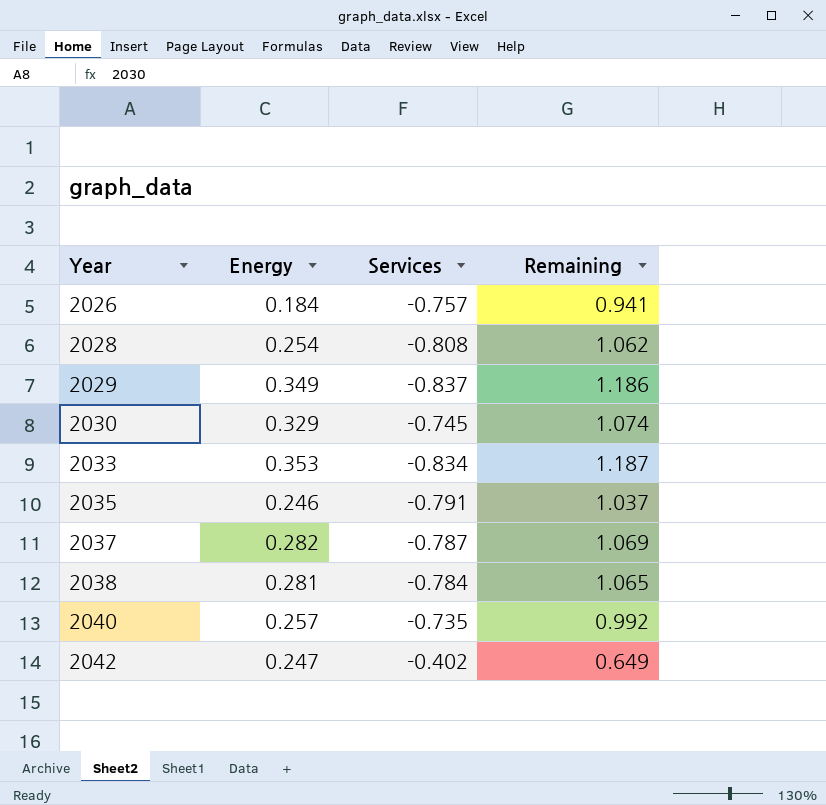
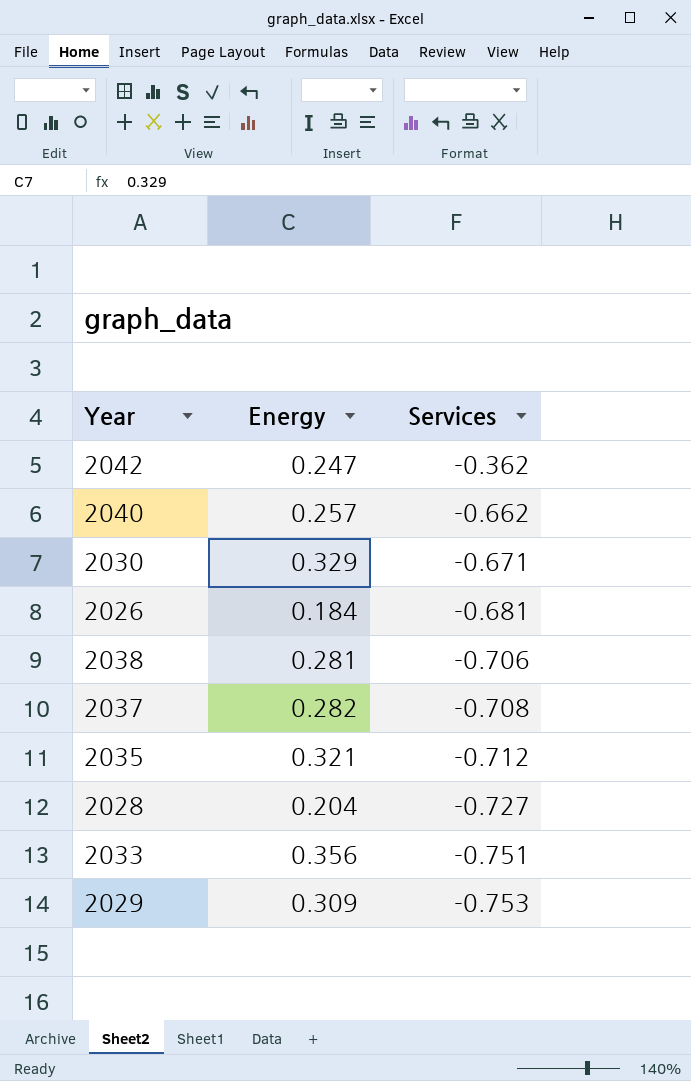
row order: Year ascending -> Services descending
column Remaining | formula: [Energy] - [Services] -> none
2042 | Services: -0.402 -> -0.362
2040 | Services: -0.735 -> -0.662
2030 | Services: -0.745 -> -0.671
2026 | Services: -0.757 -> -0.681
2038 | Services: -0.784 -> -0.706
2037 | Services: -0.787 -> -0.708
2035 | Energy: 0.246 -> 0.321
2035 | Services: -0.791 -> -0.712
2028 | Energy: 0.254 -> 0.204
2028 | Services: -0.808 -> -0.727
2033 | Energy: 0.353 -> 0.356
2033 | Services: -0.834 -> -0.751
2029 | Energy: 0.349 -> 0.309
2029 | Services: -0.837 -> -0.753

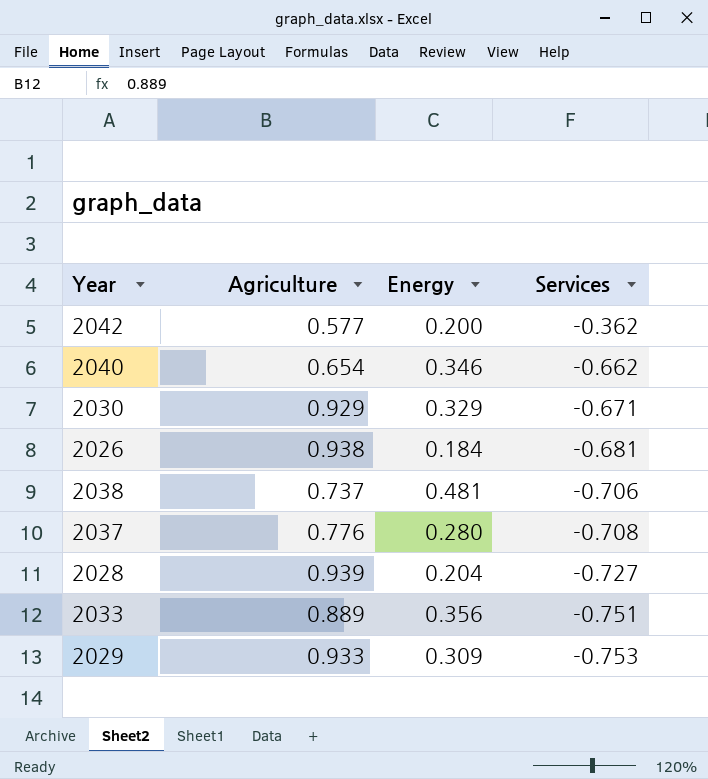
column Agriculture | position: none -> 2
row 2035: 0.321 | -0.712 -> none
2042 | Energy: 0.247 -> 0.200
2040 | Energy: 0.257 -> 0.346
2038 | Energy: 0.281 -> 0.481
2037 | Energy: 0.282 -> 0.280

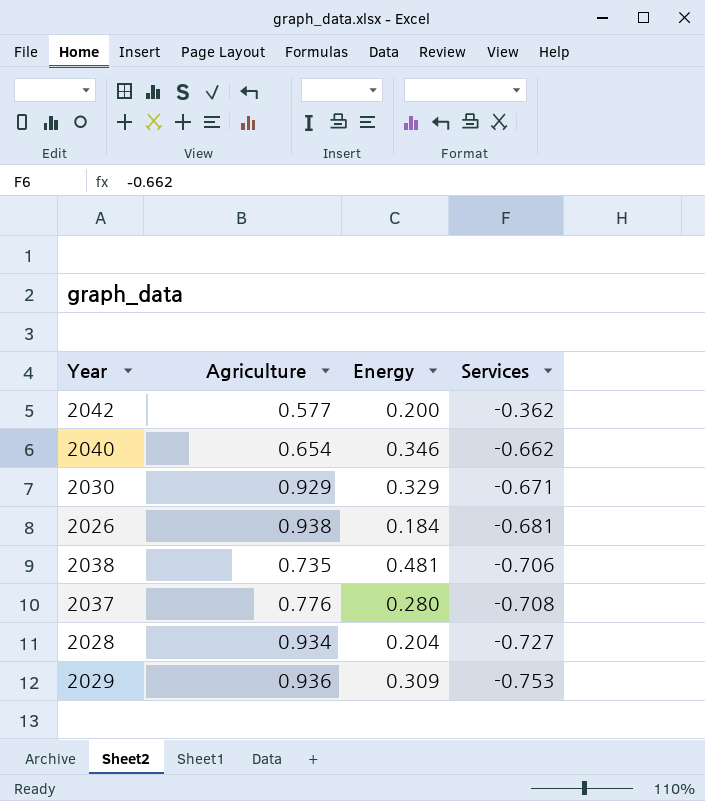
row 2033: 0.889 | 0.356 | -0.751 -> none
2038 | Agriculture: 0.737 -> 0.735
2028 | Agriculture: 0.939 -> 0.934
2029 | Agriculture: 0.933 -> 0.936

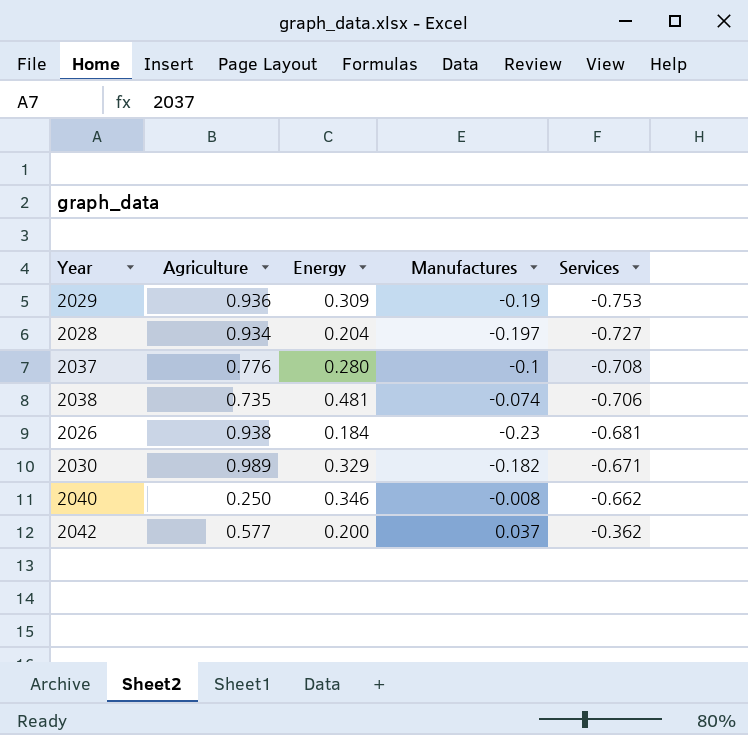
row order: Services descending -> Services ascending
column Manufactures | position: none -> 4
2030 | Agriculture: 0.929 -> 0.989
2040 | Agriculture: 0.654 -> 0.250

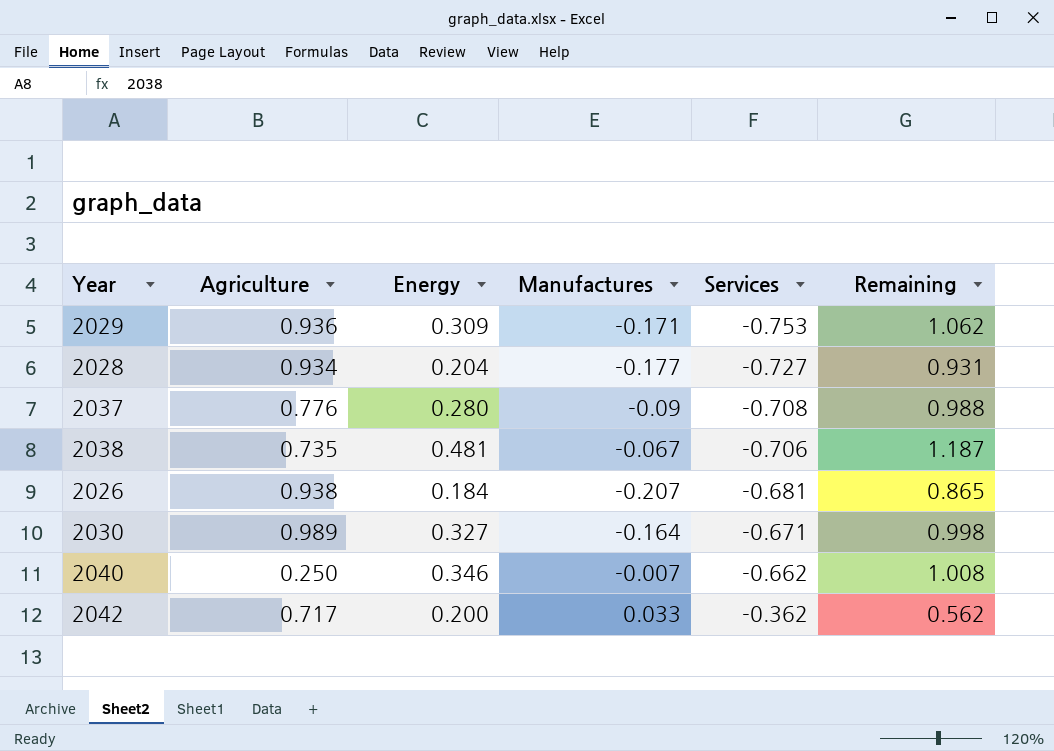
column Remaining | formula: none -> [Energy] - [Services]
2029 | Manufactures: -0.19 -> -0.171
2028 | Manufactures: -0.197 -> -0.177
2037 | Manufactures: -0.1 -> -0.09
2038 | Manufactures: -0.074 -> -0.067
2026 | Manufactures: -0.23 -> -0.207
2030 | Energy: 0.329 -> 0.327
2030 | Manufactures: -0.182 -> -0.164
2040 | Manufactures: -0.008 -> -0.007
2042 | Agriculture: 0.577 -> 0.717
2042 | Manufactures: 0.037 -> 0.033

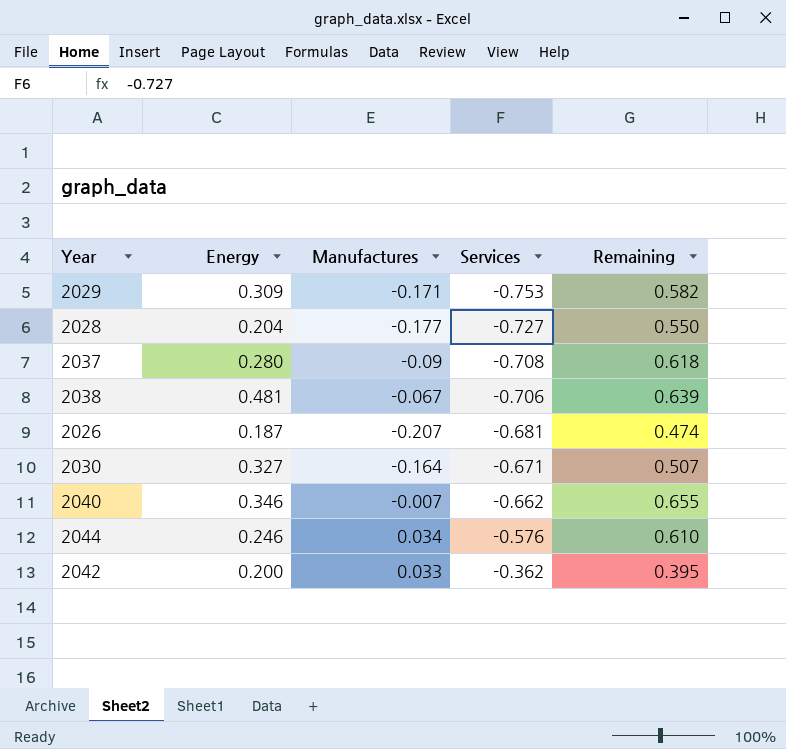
column Agriculture | position: 2 -> none
column Remaining | formula: [Energy] - [Services] -> [Manufactures] - [Services]
2026 | Energy: 0.184 -> 0.187
row 2044: none -> 0.246 | 0.034 | -0.576 | 0.610

